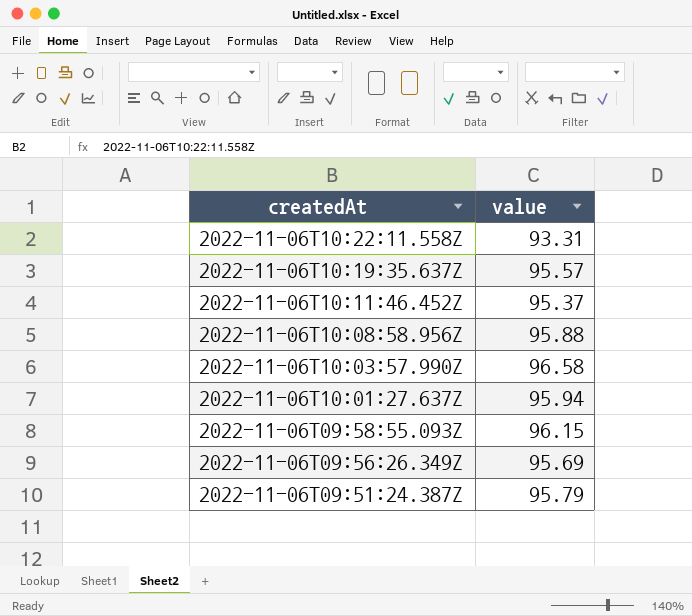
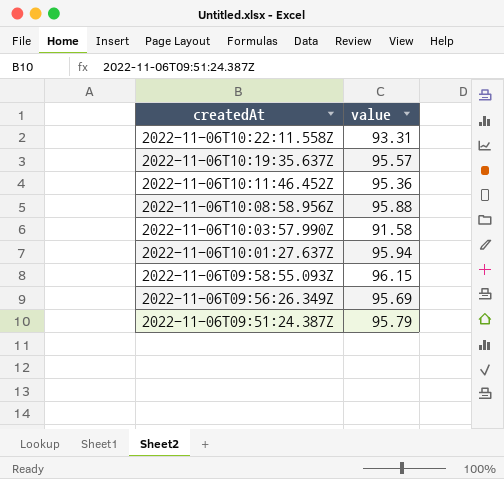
2022-11-06T10:11:46.452Z | value: 95.37 -> 95.36
2022-11-06T10:03:57.990Z | value: 96.58 -> 91.58

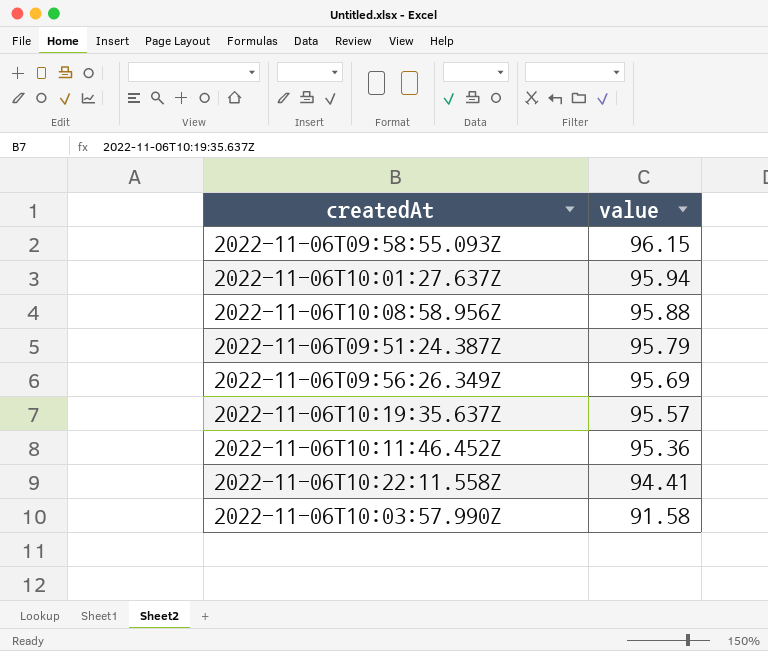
row order: createdAt descending -> value descending
2022-11-06T10:22:11.558Z | value: 93.31 -> 94.41

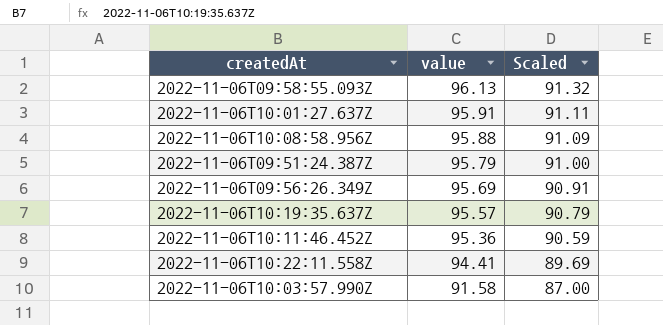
column Scaled | formula: none -> [value] * 0.95
2022-11-06T09:58:55.093Z | value: 96.15 -> 96.13
2022-11-06T10:01:27.637Z | value: 95.94 -> 95.91

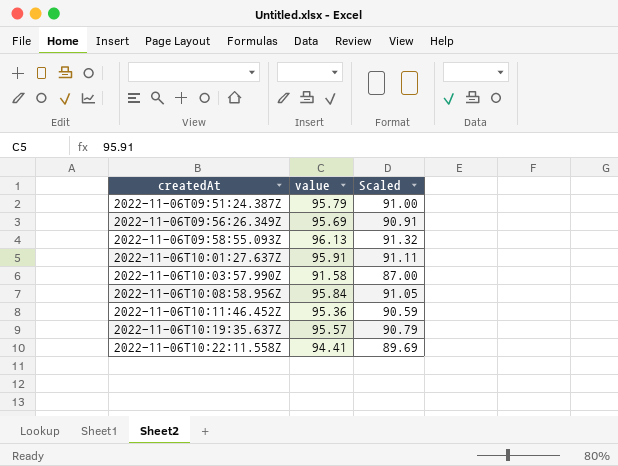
row order: value descending -> createdAt ascending
2022-11-06T10:08:58.956Z | value: 95.88 -> 95.84
2022-11-06T10:08:58.956Z | Scaled: 91.09 -> 91.05

